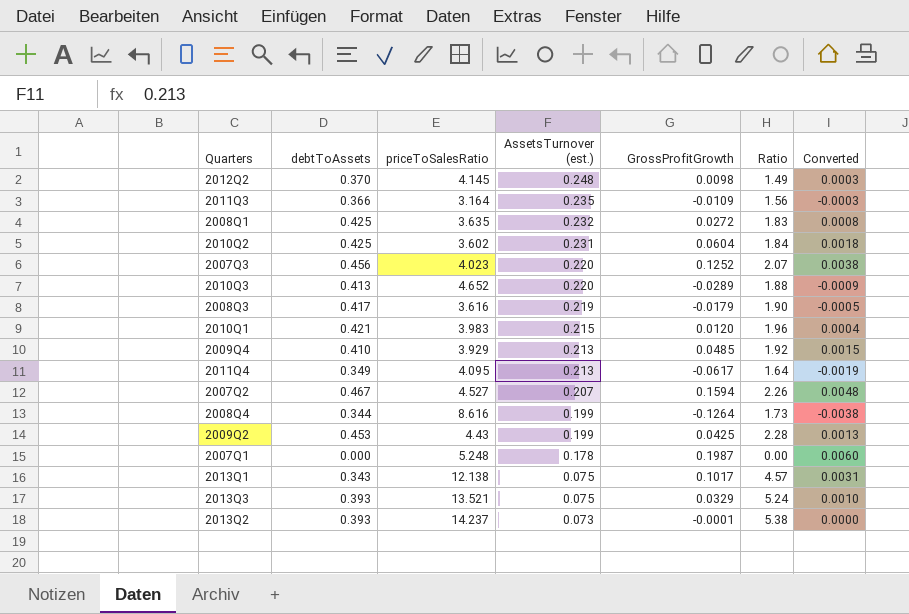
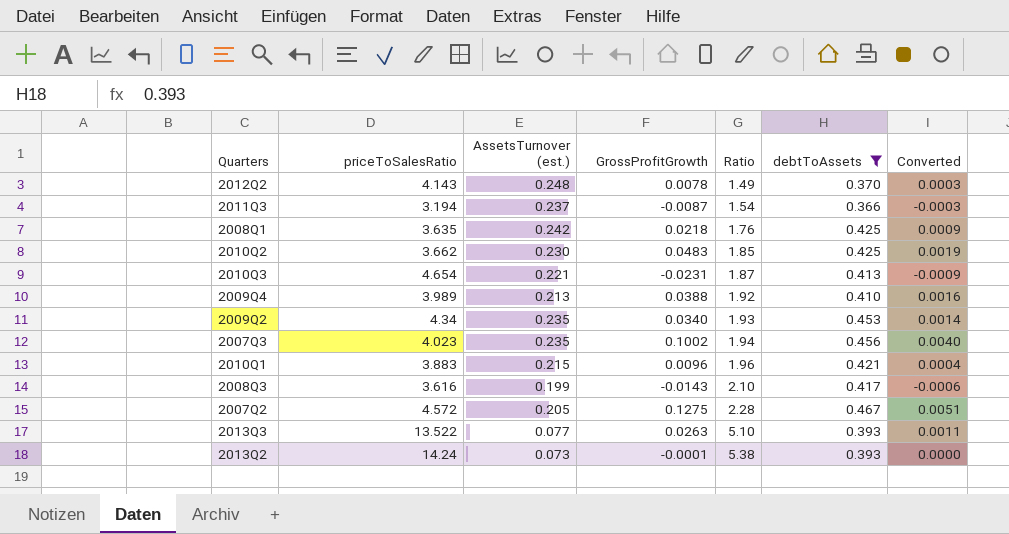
filter: none -> debtToAssets >= 0.366
row order: AssetsTurnover (est.) descending -> Ratio ascending
column debtToAssets | position: 2 -> 6
column Converted | formula: [GrossProfitGrowth] * 0.03 -> [GrossProfitGrowth] * 0.04
2012Q2 | priceToSalesRatio: 4.145 -> 4.143
2012Q2 | GrossProfitGrowth: 0.0098 -> 0.0078
2011Q3 | priceToSalesRatio: 3.164 -> 3.194
2011Q3 | AssetsTurnover (est.): 0.235 -> 0.237
2011Q3 | GrossProfitGrowth: -0.0109 -> -0.0087
2011Q3 | Ratio: 1.56 -> 1.54
2008Q1 | AssetsTurnover (est.): 0.232 -> 0.242
2008Q1 | GrossProfitGrowth: 0.0272 -> 0.0218
2008Q1 | Ratio: 1.83 -> 1.76
2010Q2 | priceToSalesRatio: 3.602 -> 3.662
2010Q2 | AssetsTurnover (est.): 0.231 -> 0.230
2010Q2 | GrossProfitGrowth: 0.0604 -> 0.0483
2010Q2 | Ratio: 1.84 -> 1.85
2010Q3 | priceToSalesRatio: 4.652 -> 4.654
2010Q3 | AssetsTurnover (est.): 0.220 -> 0.221
2010Q3 | GrossProfitGrowth: -0.0289 -> -0.0231
2010Q3 | Ratio: 1.88 -> 1.87
2009Q4 | priceToSalesRatio: 3.929 -> 3.989
2009Q4 | GrossProfitGrowth: 0.0485 -> 0.0388
2009Q2 | priceToSalesRatio: 4.43 -> 4.34
2009Q2 | AssetsTurnover (est.): 0.199 -> 0.235
2009Q2 | GrossProfitGrowth: 0.0425 -> 0.0340
2009Q2 | Ratio: 2.28 -> 1.93
2007Q3 | AssetsTurnover (est.): 0.220 -> 0.235
2007Q3 | GrossProfitGrowth: 0.1252 -> 0.1002
2007Q3 | Ratio: 2.07 -> 1.94
2010Q1 | priceToSalesRatio: 3.983 -> 3.883
2010Q1 | GrossProfitGrowth: 0.0120 -> 0.0096
2008Q3 | AssetsTurnover (est.): 0.219 -> 0.199
2008Q3 | GrossProfitGrowth: -0.0179 -> -0.0143
2008Q3 | Ratio: 1.90 -> 2.10
2007Q2 | priceToSalesRatio: 4.527 -> 4.572
2007Q2 | AssetsTurnover (est.): 0.207 -> 0.205
2007Q2 | GrossProfitGrowth: 0.1594 -> 0.1275
2007Q2 | Ratio: 2.26 -> 2.28
2013Q3 | priceToSalesRatio: 13.521 -> 13.522
2013Q3 | AssetsTurnover (est.): 0.075 -> 0.077
2013Q3 | GrossProfitGrowth: 0.0329 -> 0.0263
2013Q3 | Ratio: 5.24 -> 5.10
2013Q2 | priceToSalesRatio: 14.237 -> 14.24

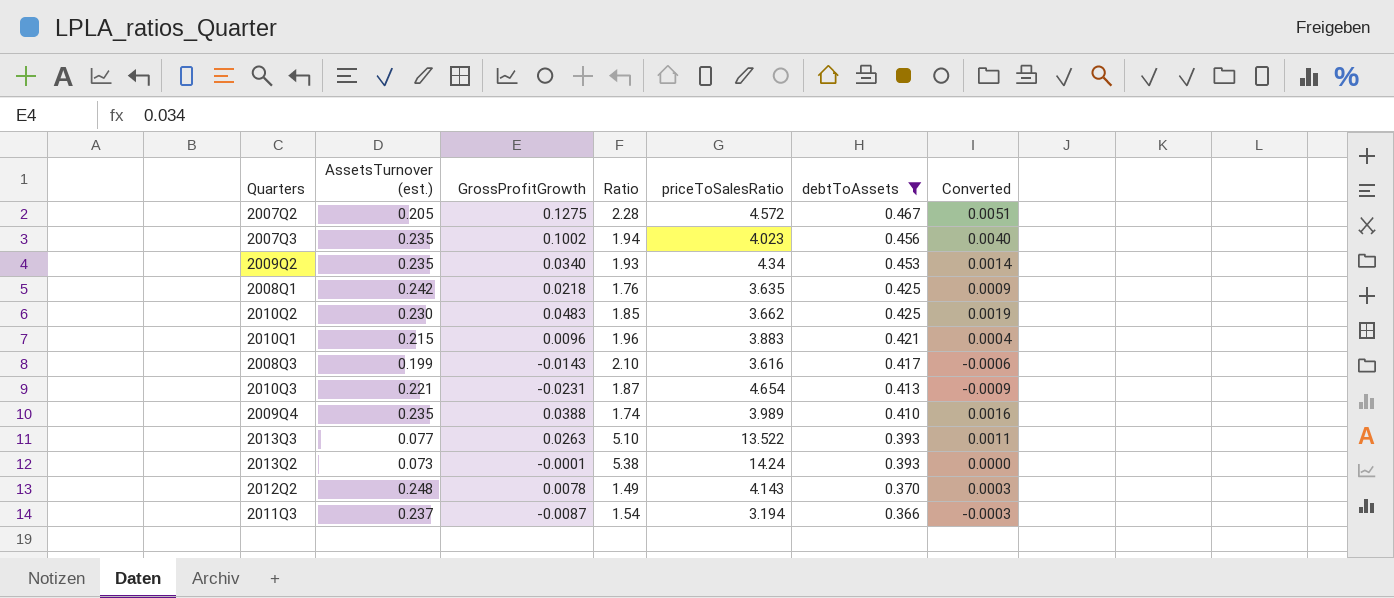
row order: Ratio ascending -> debtToAssets descending
column priceToSalesRatio | position: 2 -> 5
2009Q4 | AssetsTurnover (est.): 0.213 -> 0.235
2009Q4 | Ratio: 1.92 -> 1.74

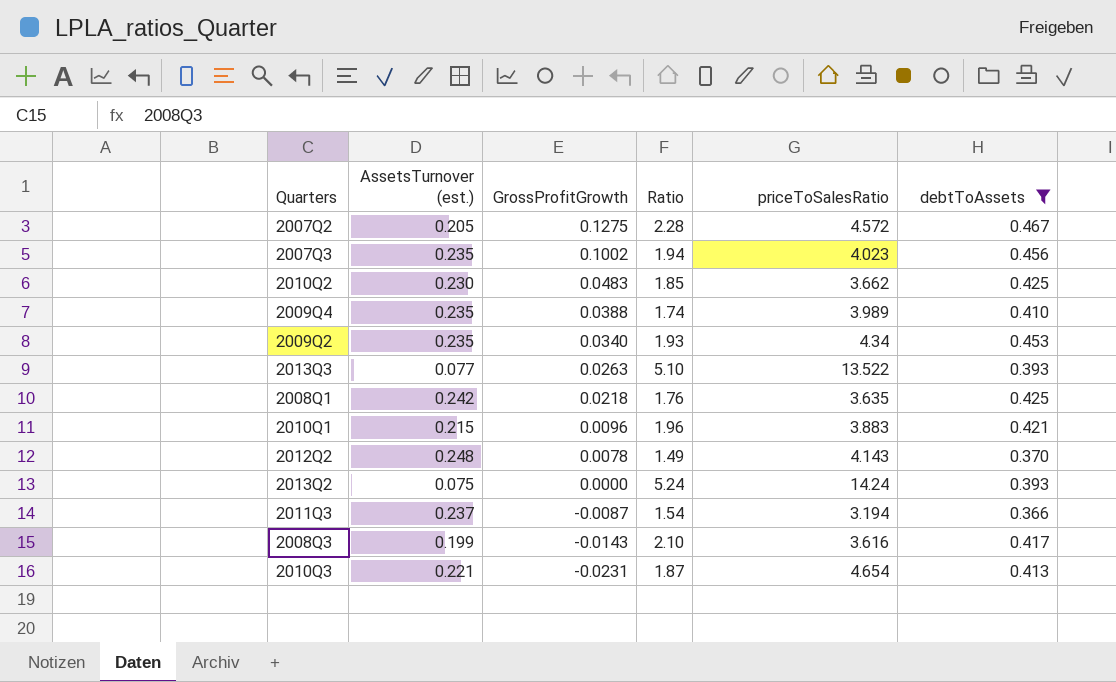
row order: debtToAssets descending -> GrossProfitGrowth descending
column Converted | formula: [GrossProfitGrowth] * 0.04 -> none
2013Q2 | AssetsTurnover (est.): 0.073 -> 0.075
2013Q2 | GrossProfitGrowth: -0.0001 -> 0.0000
2013Q2 | Ratio: 5.38 -> 5.24

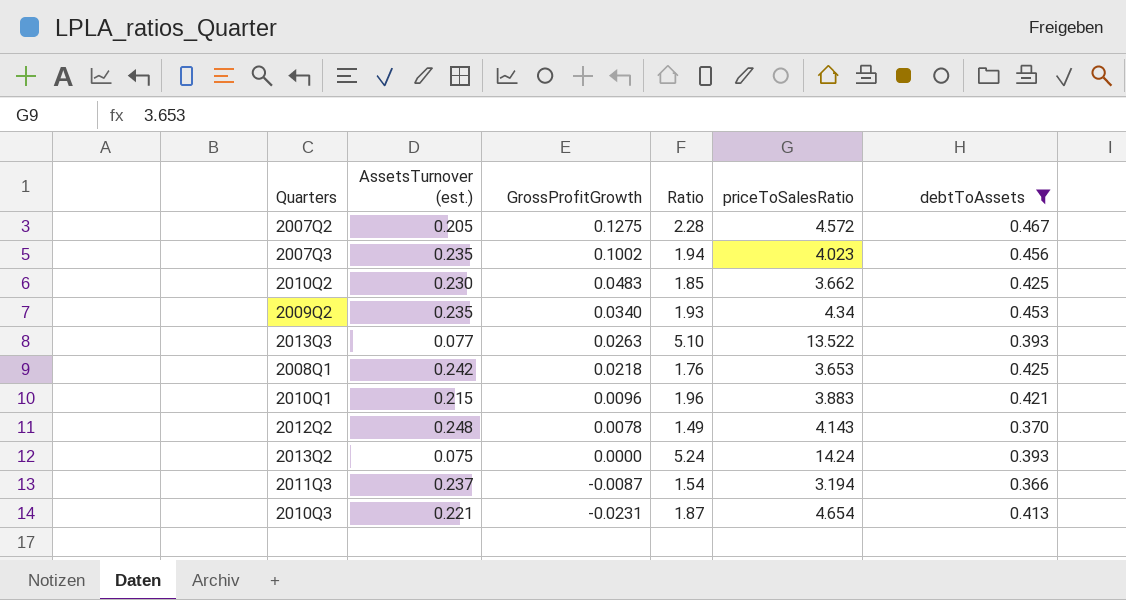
row 2009Q4: 0.235 | 0.0388 | 1.74 | 3.989 | 0.410 -> none
row 2008Q3: 0.199 | -0.0143 | 2.10 | 3.616 | 0.417 -> none
2008Q1 | priceToSalesRatio: 3.635 -> 3.653

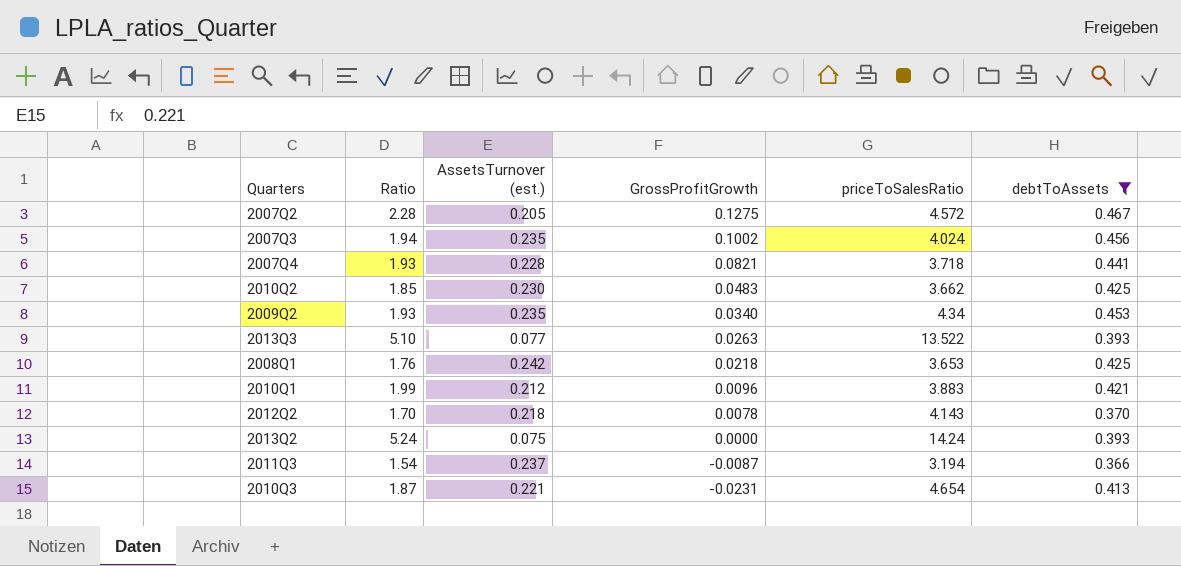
column Ratio | position: 4 -> 2
2007Q3 | priceToSalesRatio: 4.023 -> 4.024
row 2007Q4: none -> 1.93 | 0.228 | 0.0821 | 3.718 | 0.441
2010Q1 | Ratio: 1.96 -> 1.99
2010Q1 | AssetsTurnover (est.): 0.215 -> 0.212
2012Q2 | Ratio: 1.49 -> 1.70
2012Q2 | AssetsTurnover (est.): 0.248 -> 0.218

